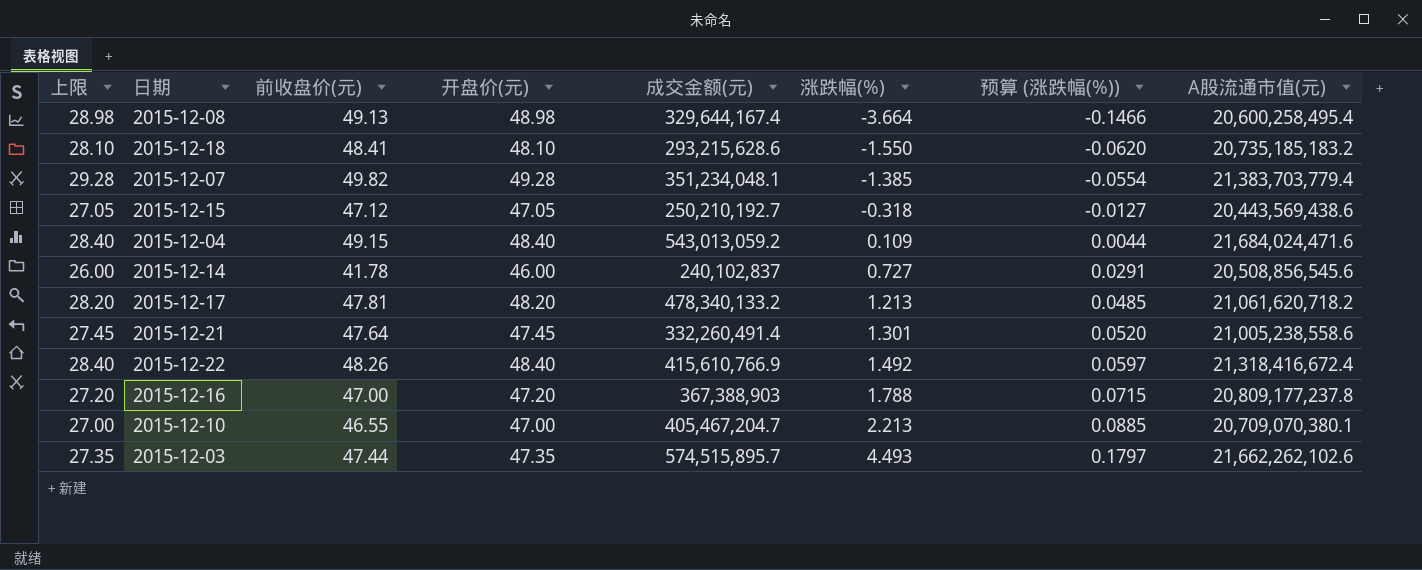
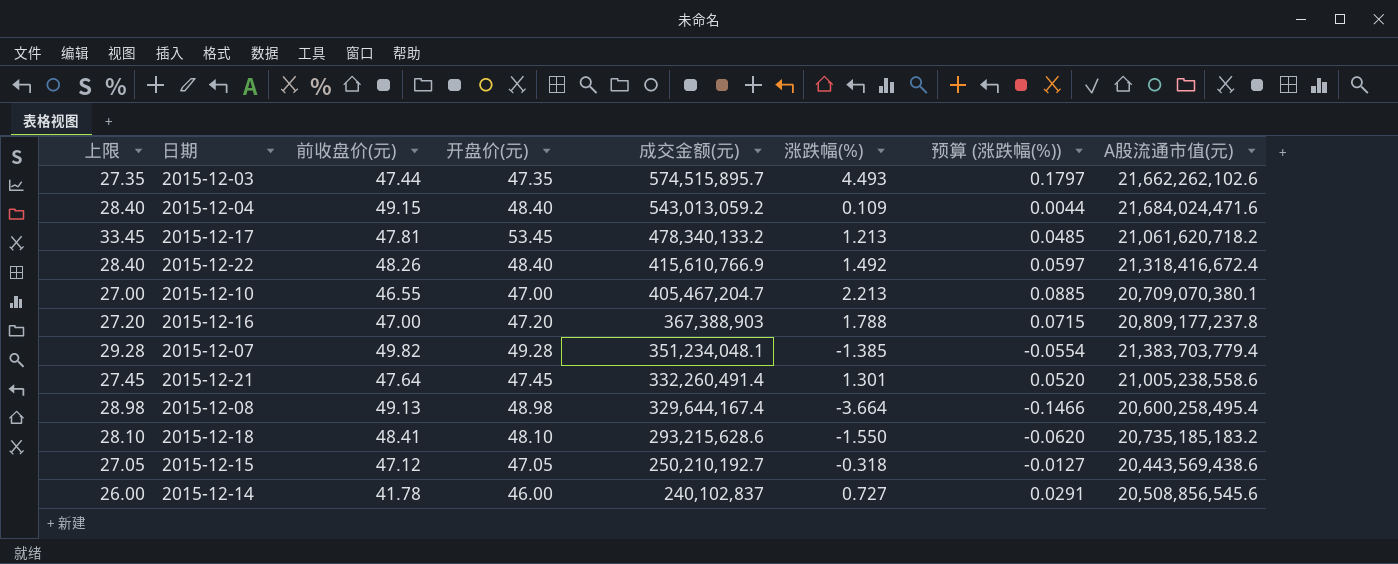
row order: 涨跌幅(%) ascending -> 成交金额(元) descending
2015-12-17 | 上限: 28.20 -> 33.45
2015-12-17 | 开盘价(元): 48.20 -> 53.45

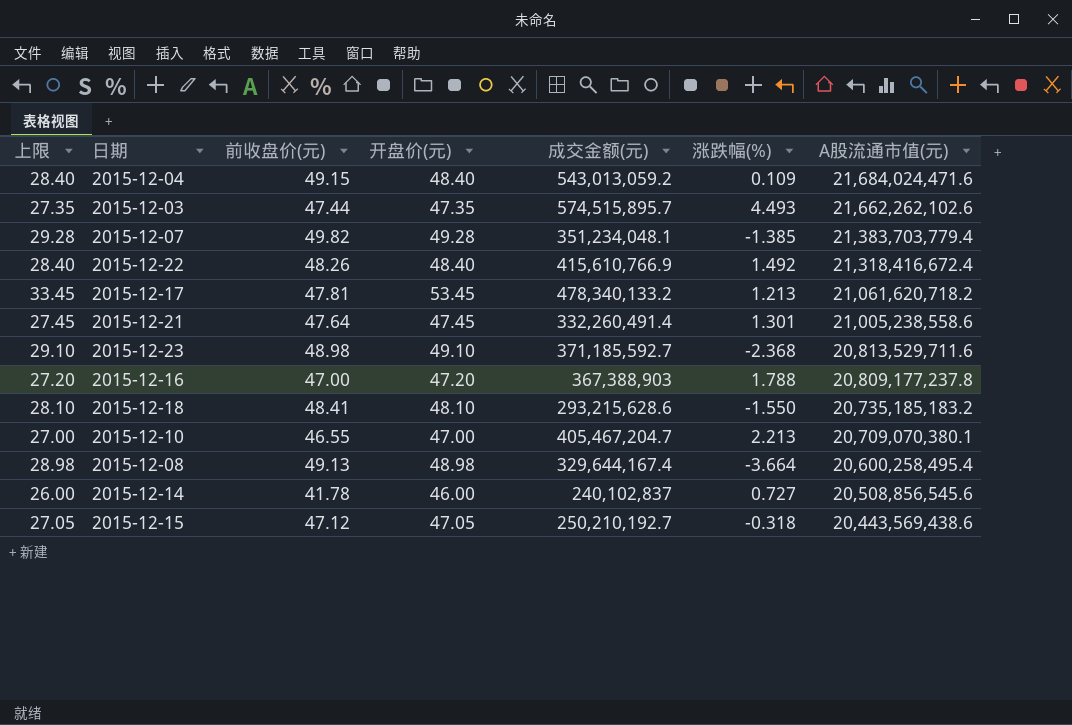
row order: 成交金额(元) descending -> A股流通市值(元) descending
column 预算 (涨跌幅(%)) | formula: [涨跌幅(%)] * 0.04 -> none
row 2015-12-23: none -> 29.10 | 48.98 | 49.10 | 371,185,592.7 | -2.368 | 20,813,529,711.6

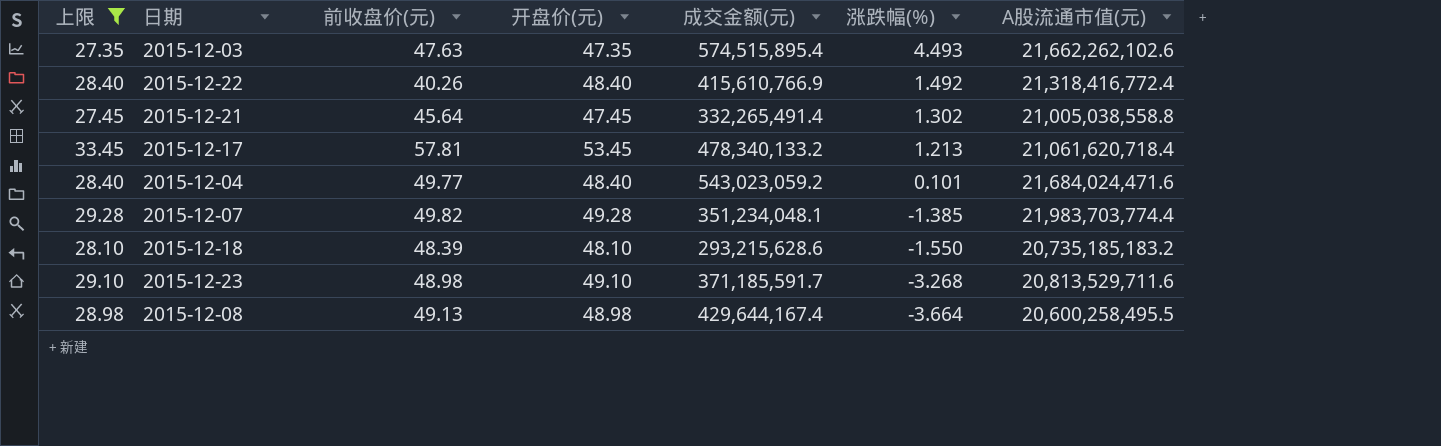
filter: none -> 上限 >= 27.35
row order: A股流通市值(元) descending -> 涨跌幅(%) descending
2015-12-03 | 前收盘价(元): 47.44 -> 47.63
2015-12-03 | 成交金额(元): 574,515,895.7 -> 574,515,895.4
2015-12-22 | 前收盘价(元): 48.26 -> 40.26
2015-12-22 | A股流通市值(元): 21,318,416,672.4 -> 21,318,416,772.4
2015-12-21 | 前收盘价(元): 47.64 -> 45.64
2015-12-21 | 成交金额(元): 332,260,491.4 -> 332,265,491.4
2015-12-21 | 涨跌幅(%): 1.301 -> 1.302
2015-12-21 | A股流通市值(元): 21,005,238,558.6 -> 21,005,038,558.8
2015-12-17 | 前收盘价(元): 47.81 -> 57.81
2015-12-17 | A股流通市值(元): 21,061,620,718.2 -> 21,061,620,718.4
2015-12-04 | 前收盘价(元): 49.15 -> 49.77
2015-12-04 | 成交金额(元): 543,013,059.2 -> 543,023,059.2
2015-12-04 | 涨跌幅(%): 0.109 -> 0.101
2015-12-07 | A股流通市值(元): 21,383,703,779.4 -> 21,983,703,774.4
2015-12-18 | 前收盘价(元): 48.41 -> 48.39
2015-12-23 | 成交金额(元): 371,185,592.7 -> 371,185,591.7
2015-12-23 | 涨跌幅(%): -2.368 -> -3.268
2015-12-08 | 成交金额(元): 329,644,167.4 -> 429,644,167.4
2015-12-08 | A股流通市值(元): 20,600,258,495.4 -> 20,600,258,495.5

